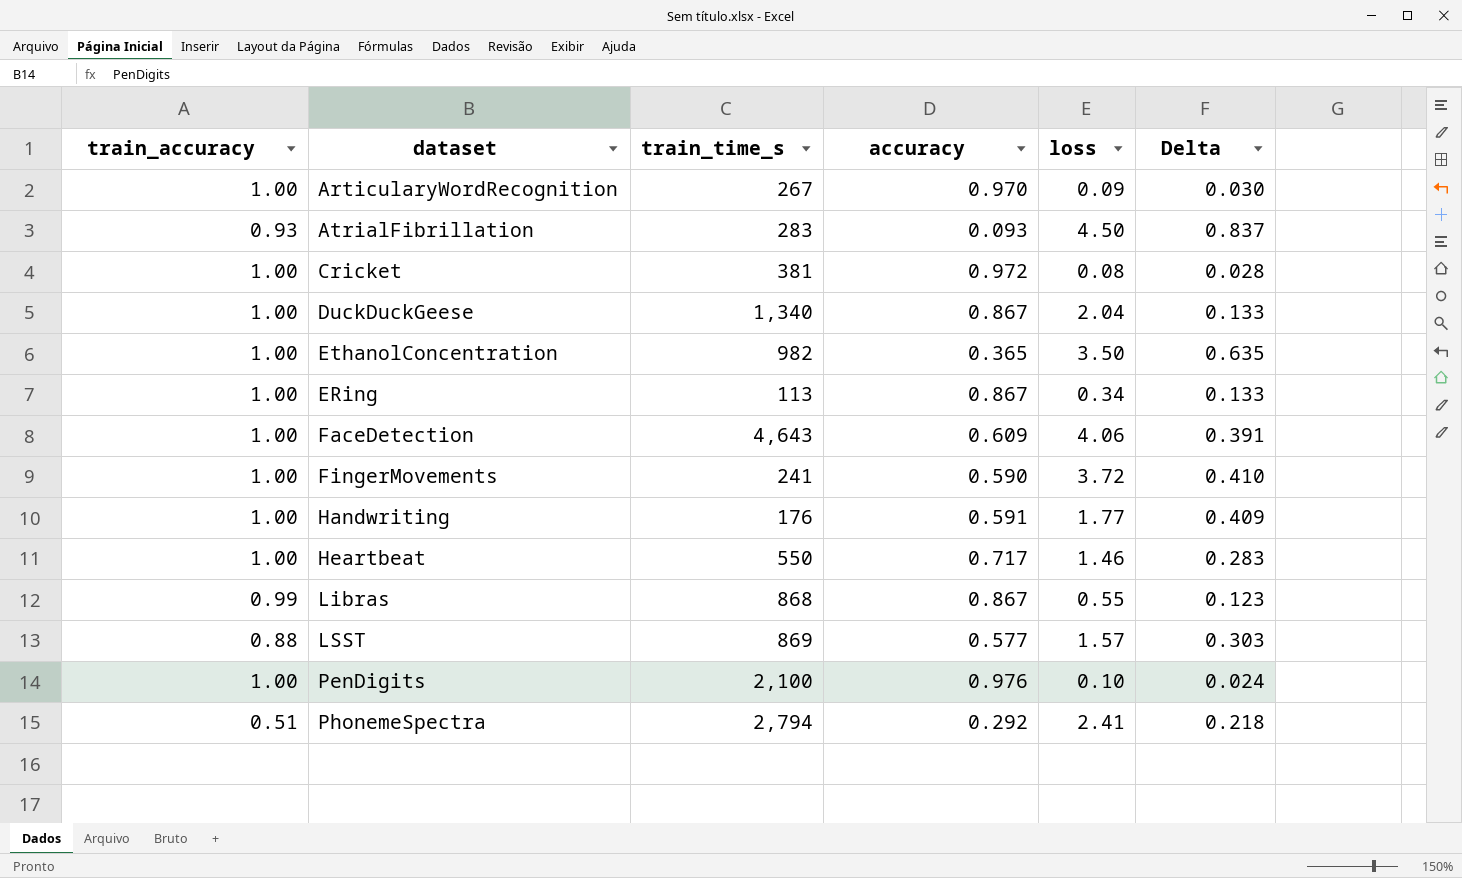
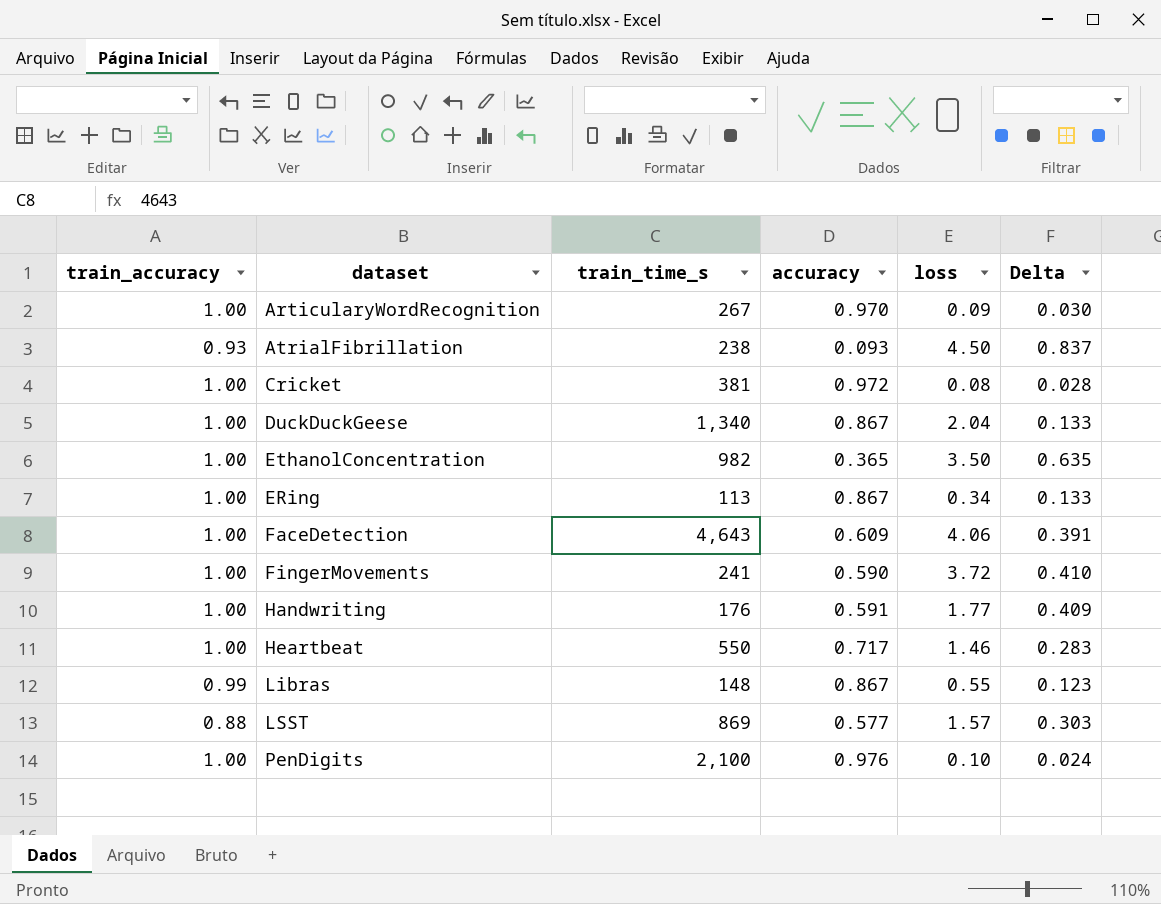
row PhonemeSpectra: 0.51 | 2,794 | 0.292 | 2.41 | 0.218 -> none
AtrialFibrillation | train_time_s: 283 -> 238
Libras | train_time_s: 868 -> 148

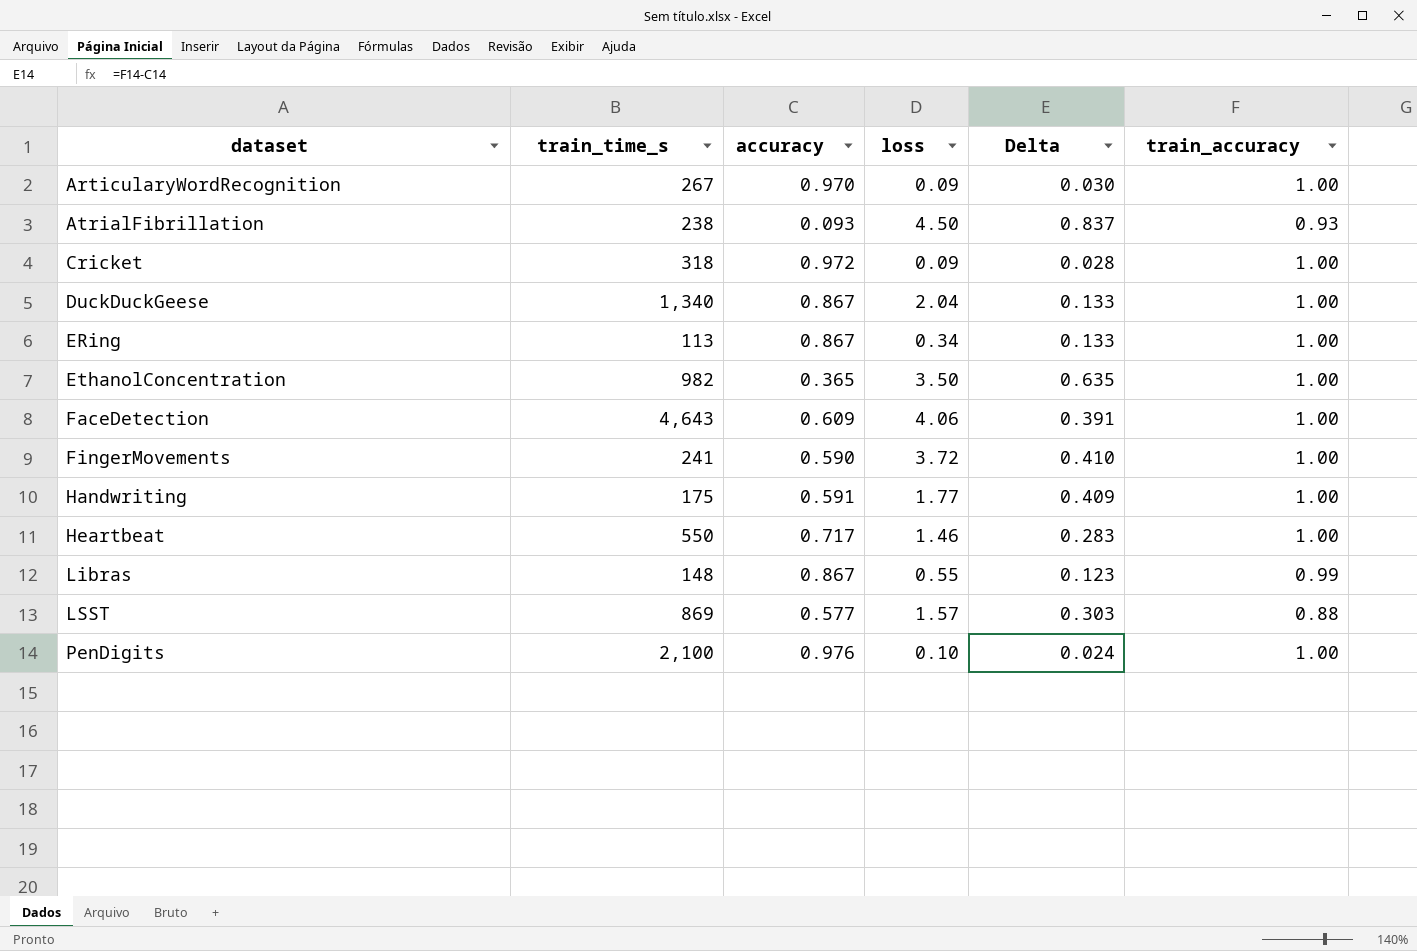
row order: none -> dataset ascending
column train_accuracy | position: 1 -> 6
Cricket | train_time_s: 381 -> 318
Cricket | loss: 0.08 -> 0.09
Handwriting | train_time_s: 176 -> 175

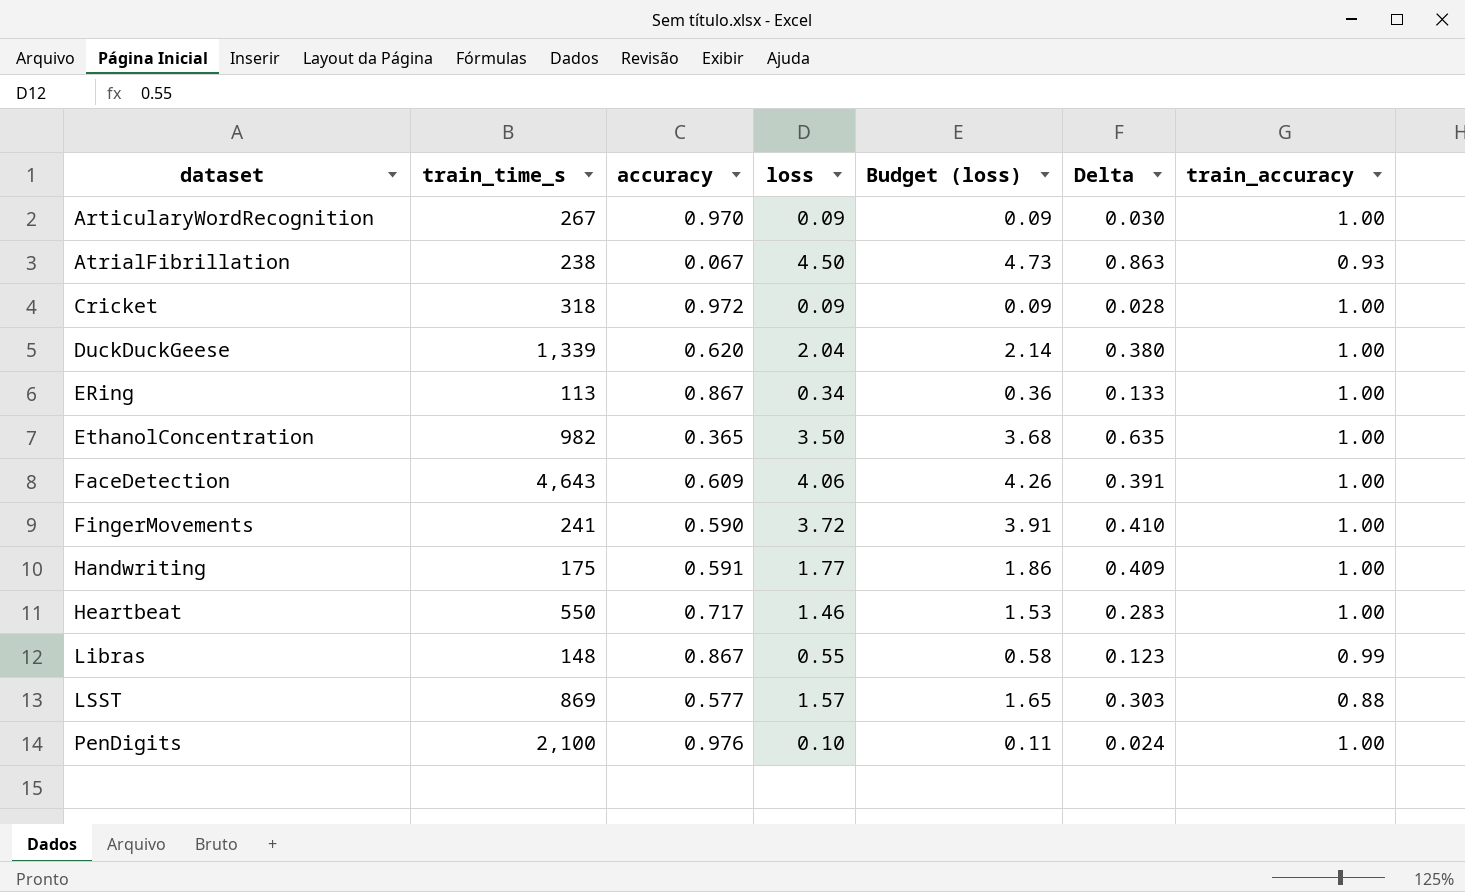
column Budget (loss) | formula: none -> [loss] * 1.05
AtrialFibrillation | accuracy: 0.093 -> 0.067
AtrialFibrillation | Delta: 0.837 -> 0.863
DuckDuckGeese | train_time_s: 1,340 -> 1,339
DuckDuckGeese | accuracy: 0.867 -> 0.620
DuckDuckGeese | Delta: 0.133 -> 0.380

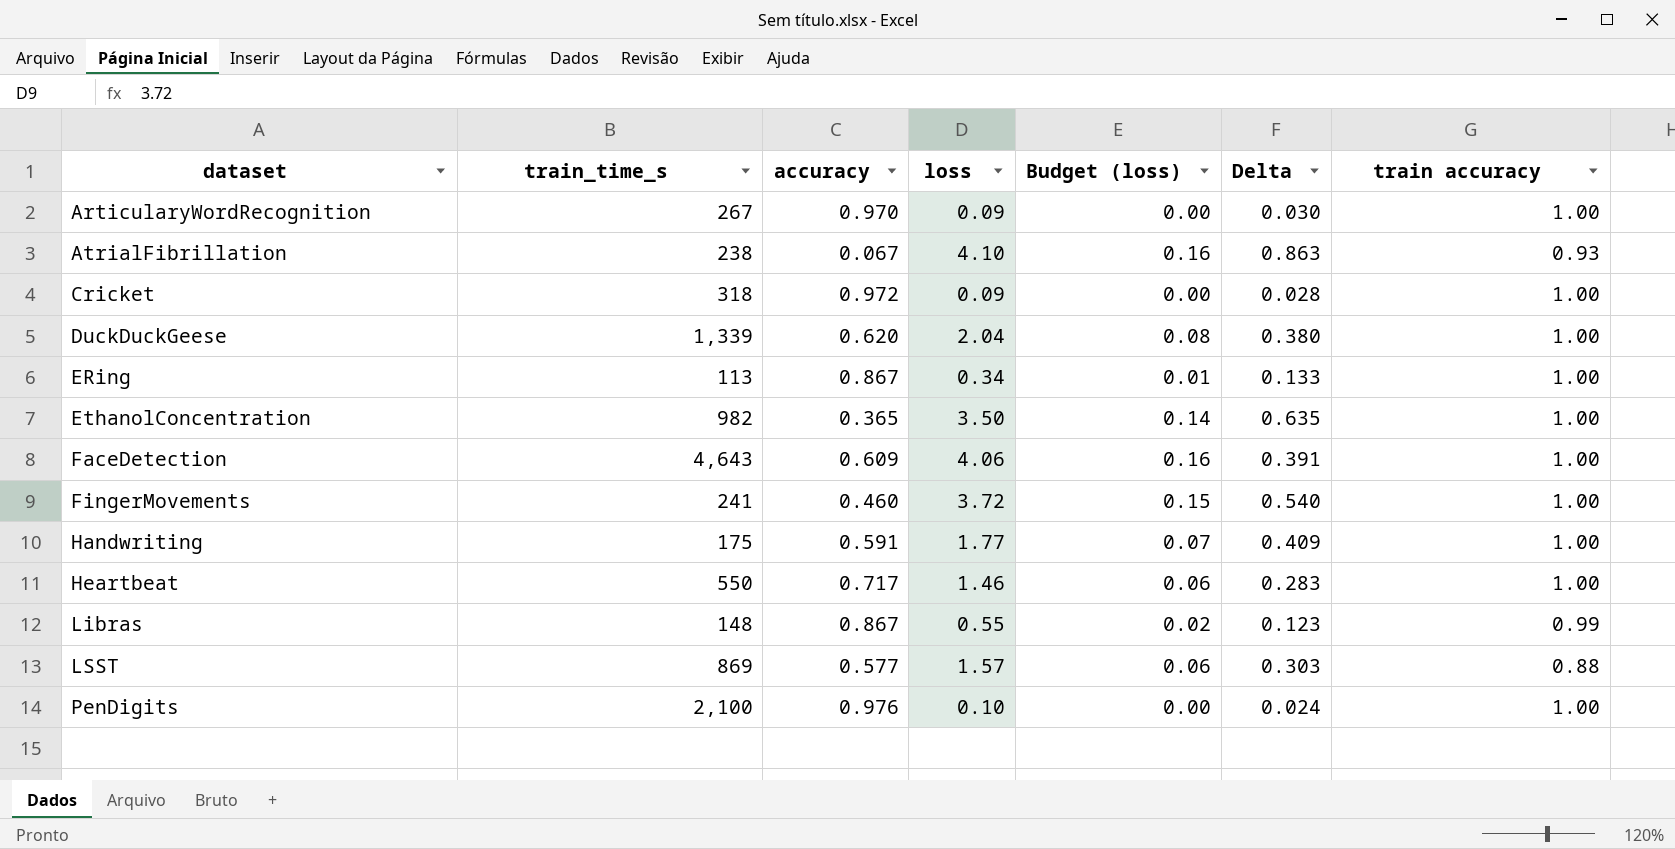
column Budget (loss) | formula: [loss] * 1.05 -> [loss] * 0.04
column name: train_accuracy -> train accuracy
AtrialFibrillation | loss: 4.50 -> 4.10
FingerMovements | accuracy: 0.590 -> 0.460
FingerMovements | Delta: 0.410 -> 0.540

